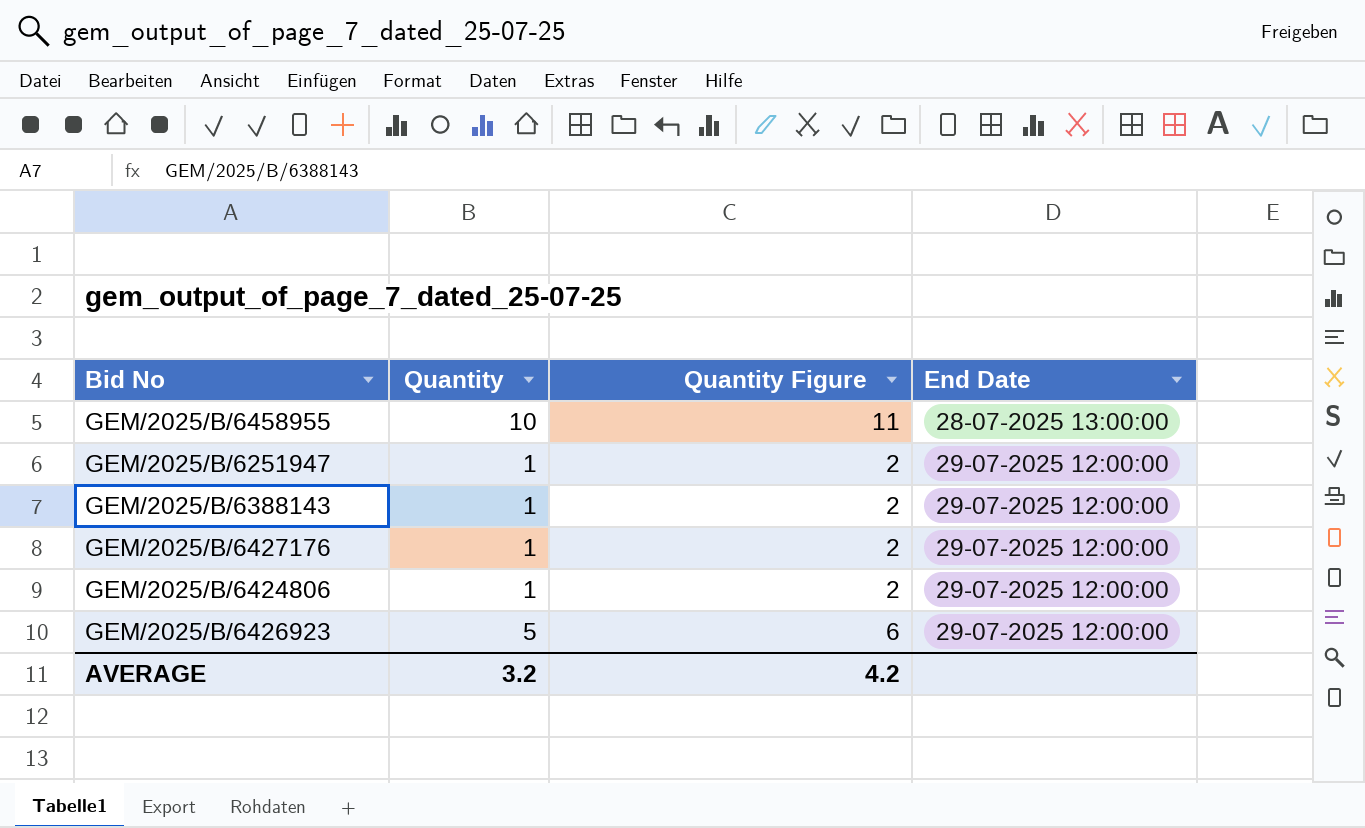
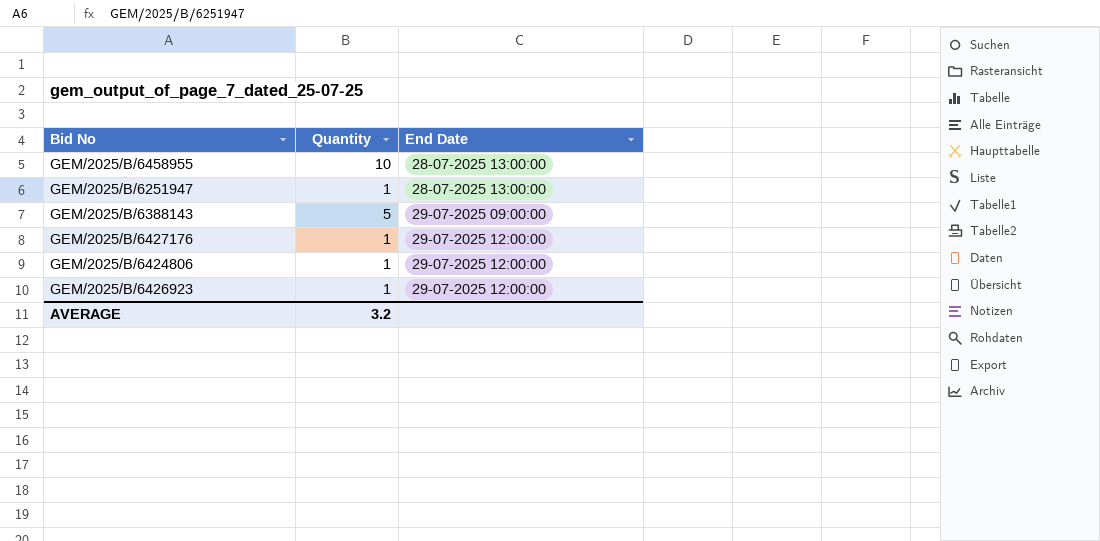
column Quantity Figure | formula: [Quantity] + 1 -> none
GEM/2025/B/6251947 | End Date: 29-07-2025 12:00:00 -> 28-07-2025 13:00:00
GEM/2025/B/6388143 | Quantity: 1 -> 5
GEM/2025/B/6388143 | End Date: 29-07-2025 12:00:00 -> 29-07-2025 09:00:00
GEM/2025/B/6426923 | Quantity: 5 -> 1

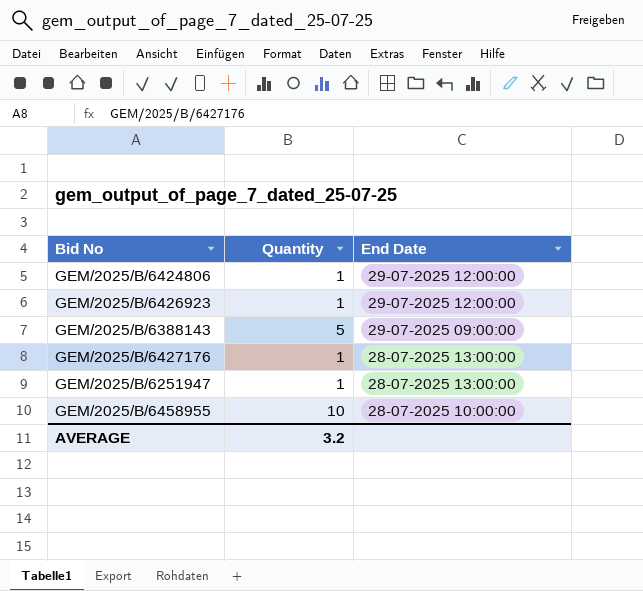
row order: End Date ascending -> End Date descending
GEM/2025/B/6427176 | End Date: 29-07-2025 12:00:00 -> 28-07-2025 13:00:00
GEM/2025/B/6458955 | End Date: 28-07-2025 13:00:00 -> 28-07-2025 10:00:00

